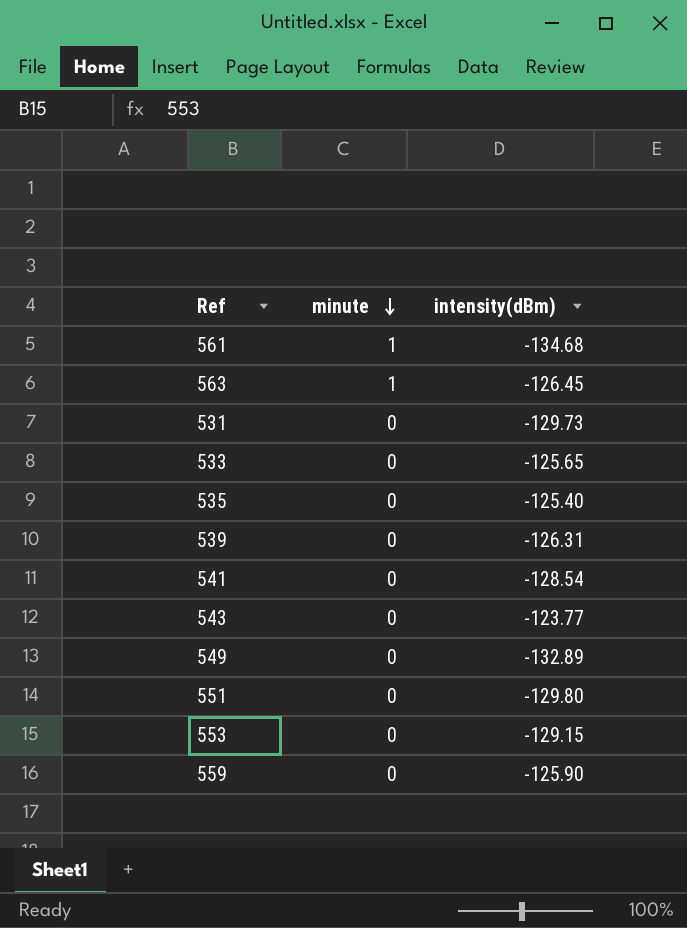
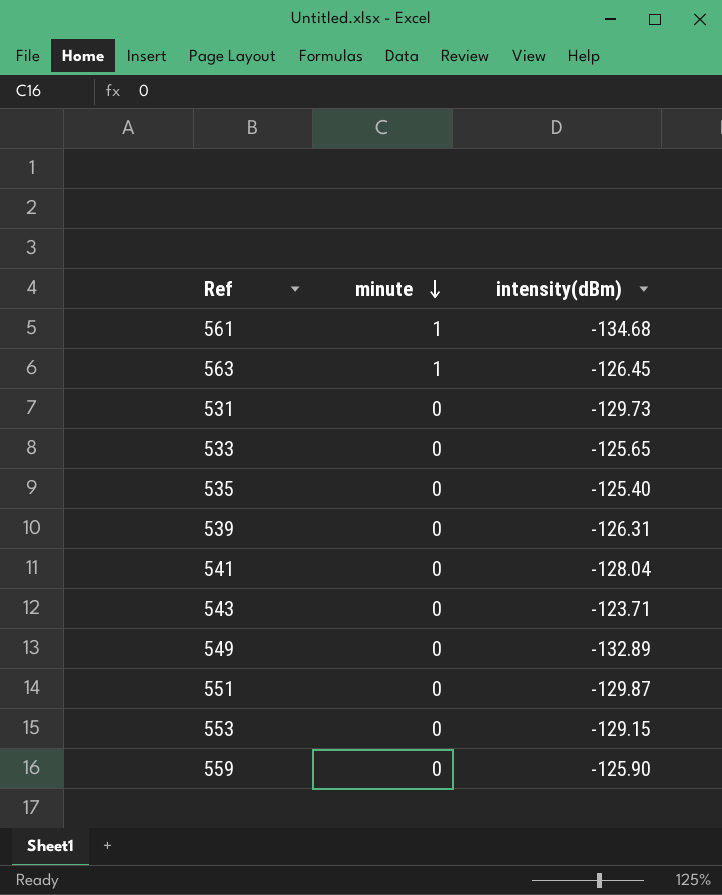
541 | intensity(dBm): -128.54 -> -128.04
543 | intensity(dBm): -123.77 -> -123.71
551 | intensity(dBm): -129.80 -> -129.87

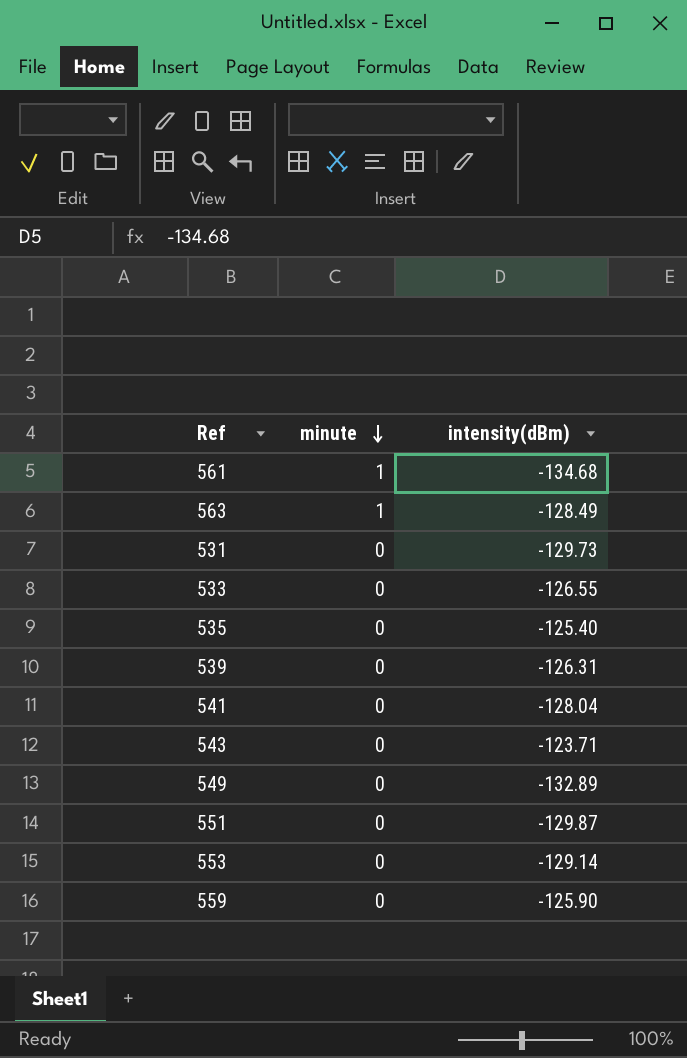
563 | intensity(dBm): -126.45 -> -128.49
533 | intensity(dBm): -125.65 -> -126.55
553 | intensity(dBm): -129.15 -> -129.14

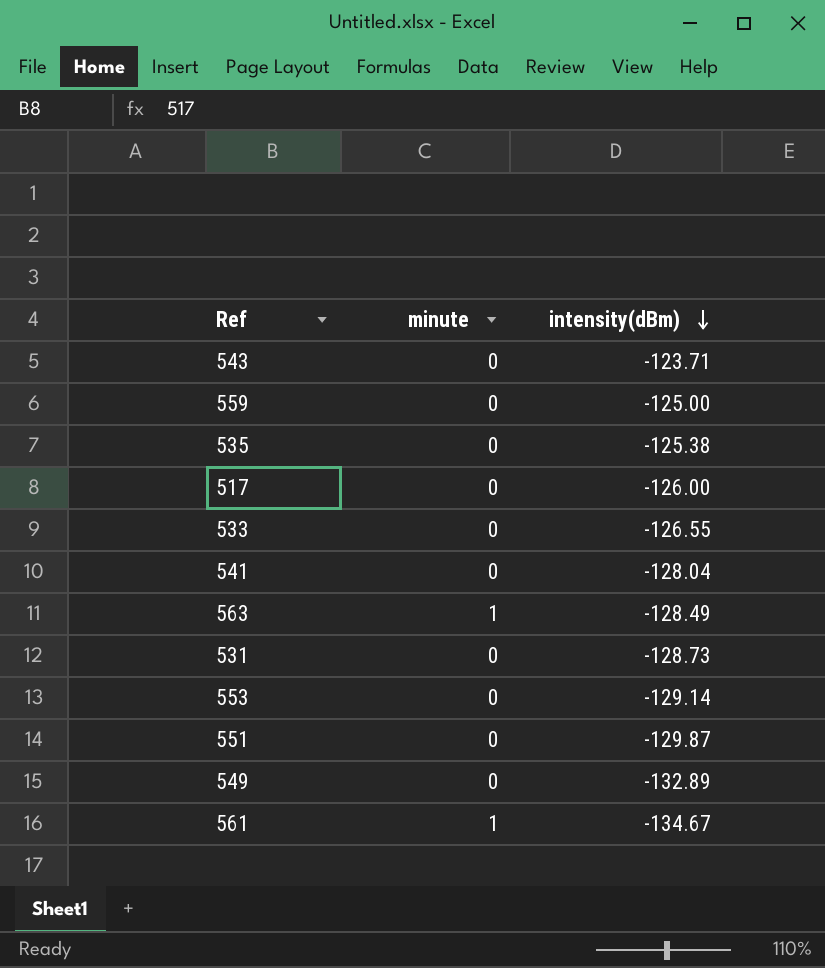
row order: minute descending -> intensity(dBm) descending
row 539: 0 | -126.31 -> none
559 | intensity(dBm): -125.90 -> -125.00
535 | intensity(dBm): -125.40 -> -125.38
row 517: none -> 0 | -126.00
531 | intensity(dBm): -129.73 -> -128.73
561 | intensity(dBm): -134.68 -> -134.67

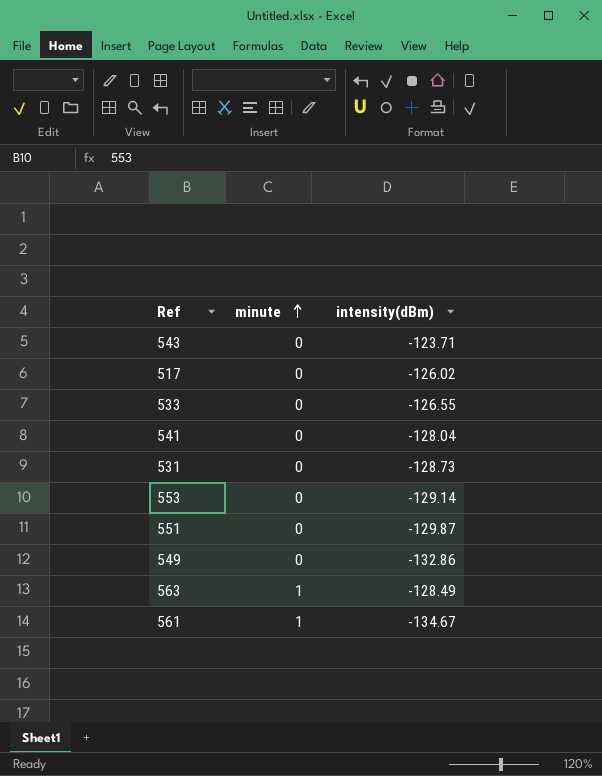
row order: intensity(dBm) descending -> minute ascending
row 559: 0 | -125.00 -> none
row 535: 0 | -125.38 -> none
517 | intensity(dBm): -126.00 -> -126.02
549 | intensity(dBm): -132.89 -> -132.86

